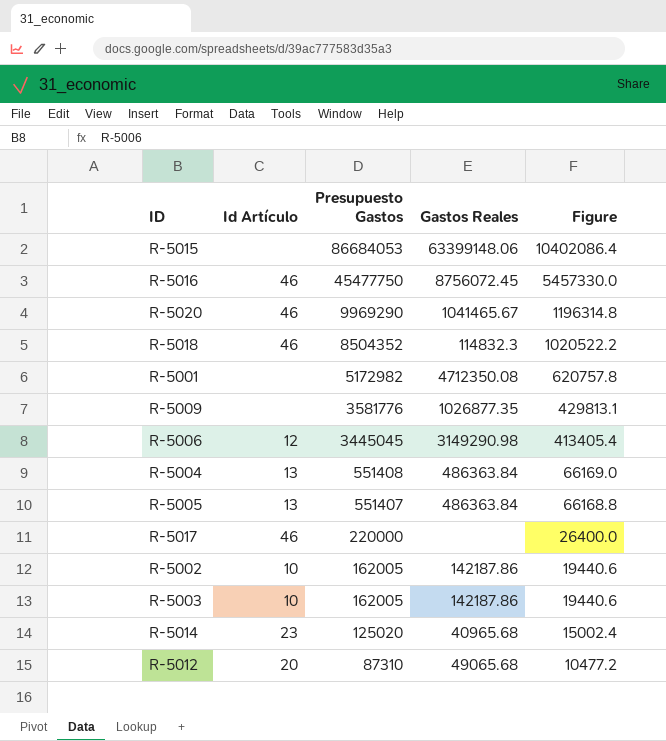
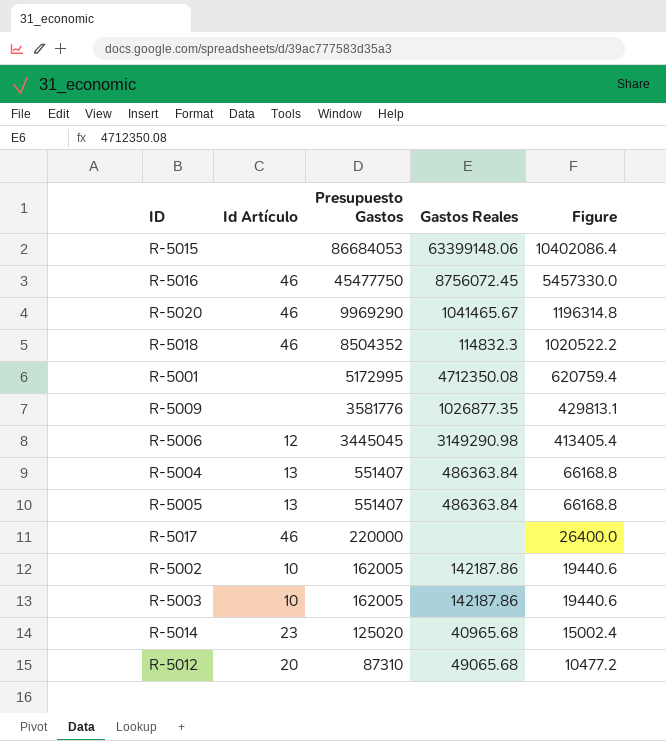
R-5001 | Presupuesto Gastos: 5172982 -> 5172995
R-5001 | Figure: 620757.8 -> 620759.4
R-5004 | Presupuesto Gastos: 551408 -> 551407
R-5004 | Figure: 66169.0 -> 66168.8

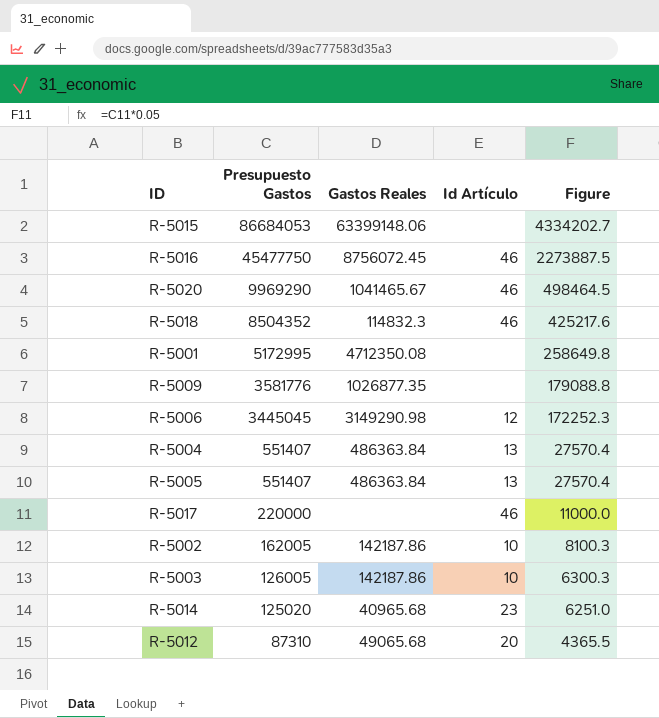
column Id Artículo | position: 2 -> 4
column Figure | formula: [Presupuesto Gastos] * 0.12 -> [Presupuesto Gastos] * 0.05
R-5003 | Presupuesto Gastos: 162005 -> 126005

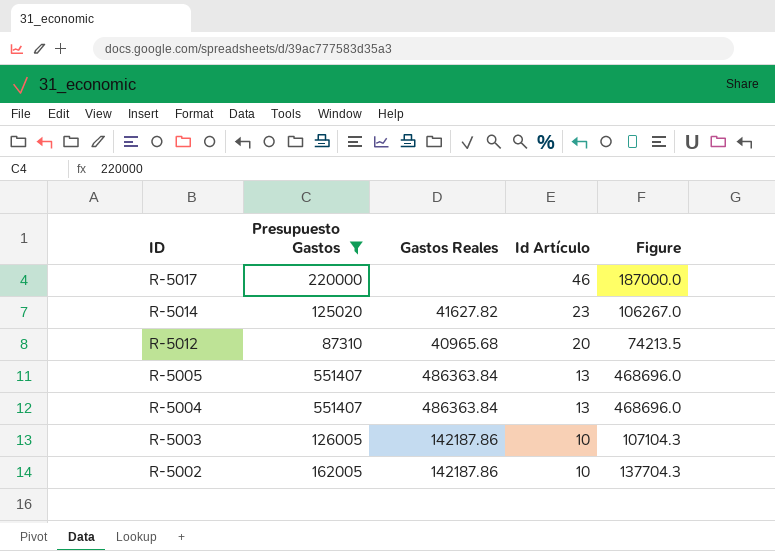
filter: none -> Presupuesto Gastos <= 551407
row order: Presupuesto Gastos descending -> ID descending
column Figure | formula: [Presupuesto Gastos] * 0.05 -> [Presupuesto Gastos] * 0.85
R-5014 | Gastos Reales: 40965.68 -> 41627.82
R-5012 | Gastos Reales: 49065.68 -> 40965.68

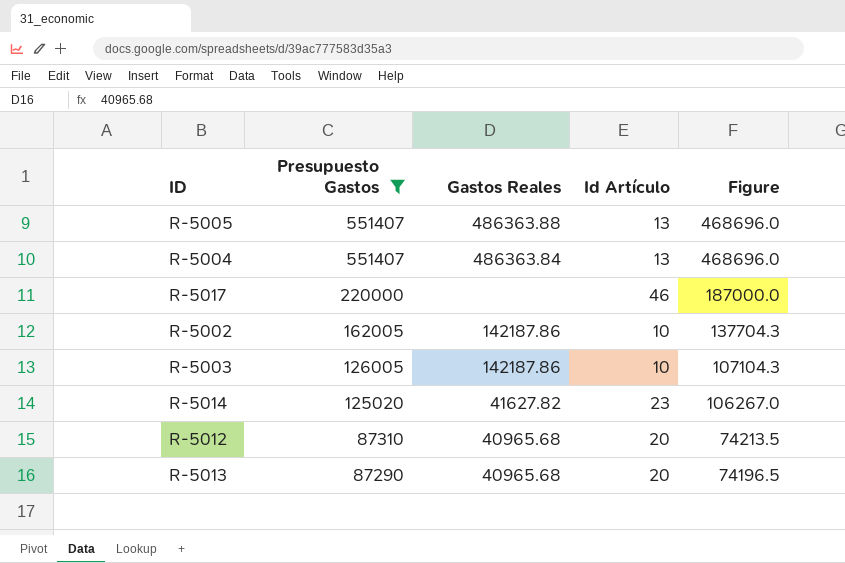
row order: ID descending -> Presupuesto Gastos descending
R-5005 | Gastos Reales: 486363.84 -> 486363.88
row R-5013: none -> 87290 | 40965.68 | 20 | 74196.5

